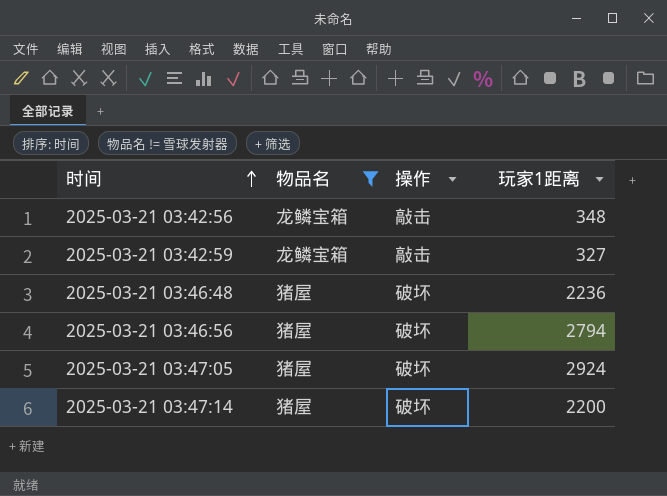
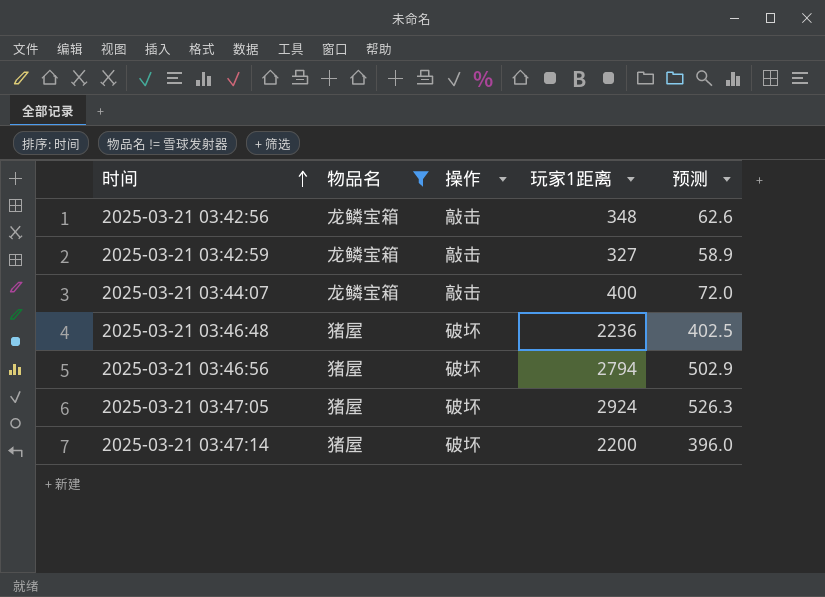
column 预测 | formula: none -> [玩家1距离] * 0.18
row 2025-03-21 03:44:07: none -> 龙鳞宝箱 | 敲击 | 400 | 72.0

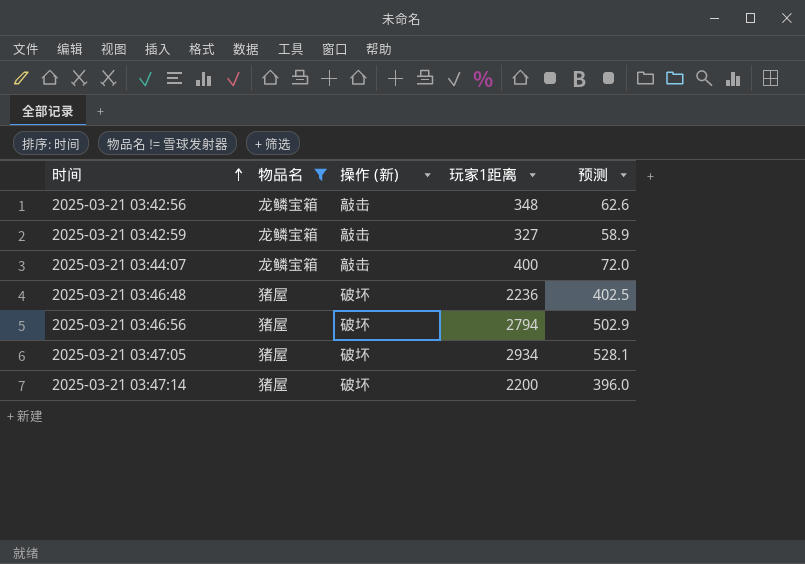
column name: 操作 -> 操作 (新)
2025-03-21 03:47:05 | 玩家1距离: 2924 -> 2934
2025-03-21 03:47:05 | 预测: 526.3 -> 528.1

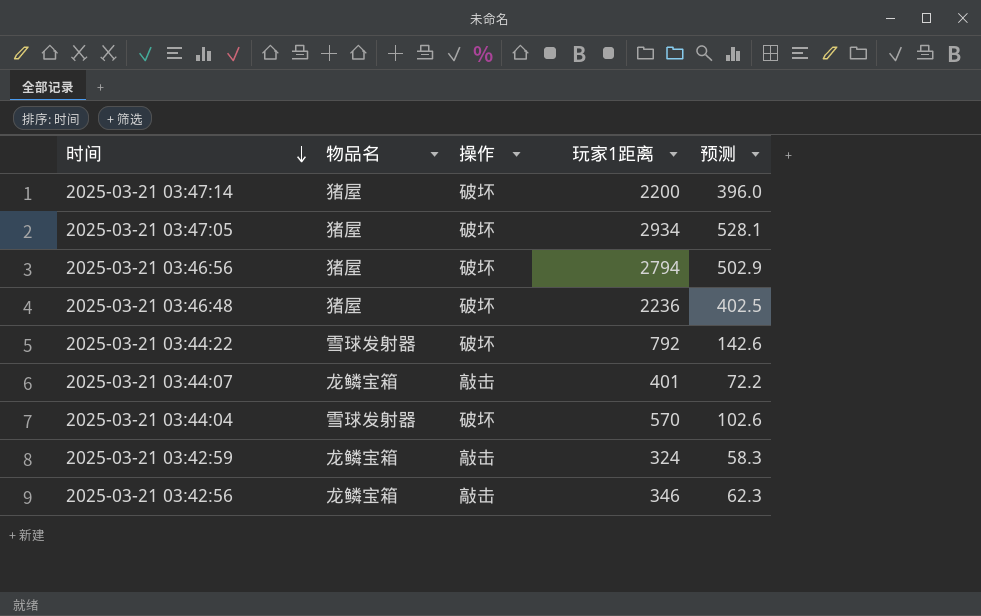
filter: 物品名 != 雪球发射器 -> none
row order: 时间 ascending -> 时间 descending
column name: 操作 (新) -> 操作
2025-03-21 03:44:07 | 玩家1距离: 400 -> 401
2025-03-21 03:44:07 | 预测: 72.0 -> 72.2
2025-03-21 03:42:59 | 玩家1距离: 327 -> 324
2025-03-21 03:42:59 | 预测: 58.9 -> 58.3
2025-03-21 03:42:56 | 玩家1距离: 348 -> 346
2025-03-21 03:42:56 | 预测: 62.6 -> 62.3

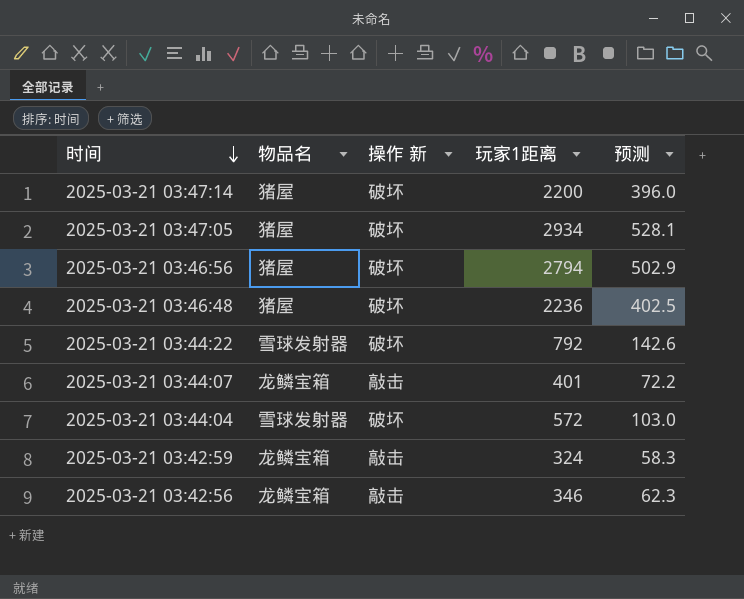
column name: 操作 -> 操作 新
2025-03-21 03:44:04 | 玩家1距离: 570 -> 572
2025-03-21 03:44:04 | 预测: 102.6 -> 103.0

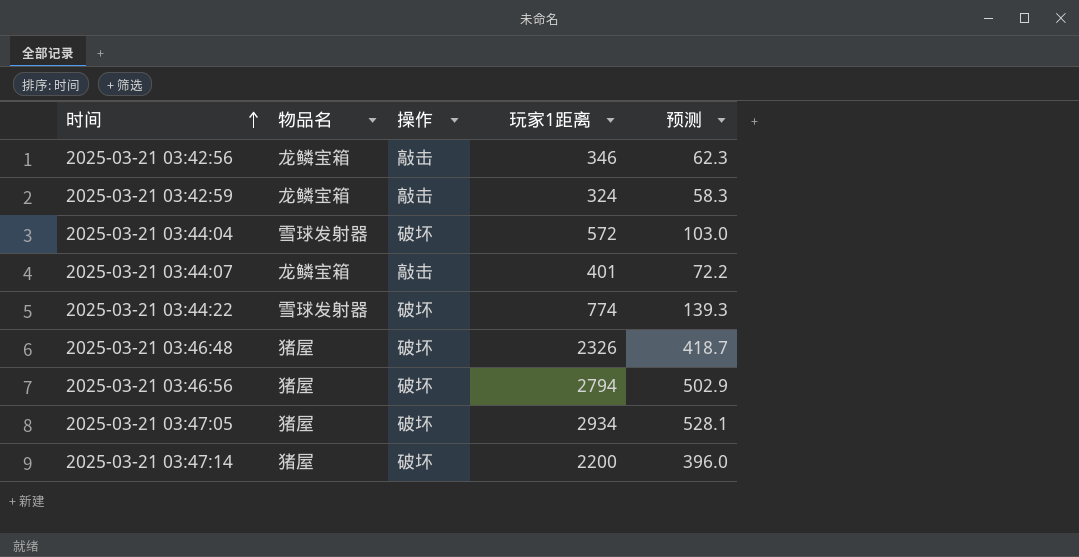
row order: 时间 descending -> 时间 ascending
column name: 操作 新 -> 操作
2025-03-21 03:44:22 | 玩家1距离: 792 -> 774
2025-03-21 03:44:22 | 预测: 142.6 -> 139.3
2025-03-21 03:46:48 | 玩家1距离: 2236 -> 2326
2025-03-21 03:46:48 | 预测: 402.5 -> 418.7

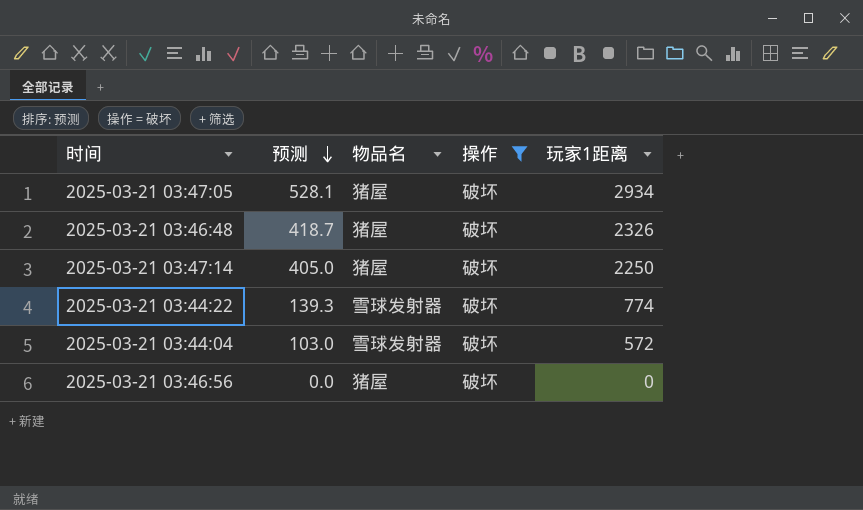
filter: none -> 操作 = 破坏
row order: 时间 ascending -> 预测 descending
column 预测 | position: 5 -> 2
2025-03-21 03:47:14 | 预测: 396.0 -> 405.0
2025-03-21 03:47:14 | 玩家1距离: 2200 -> 2250
2025-03-21 03:46:56 | 预测: 502.9 -> 0.0
2025-03-21 03:46:56 | 玩家1距离: 2794 -> 0

